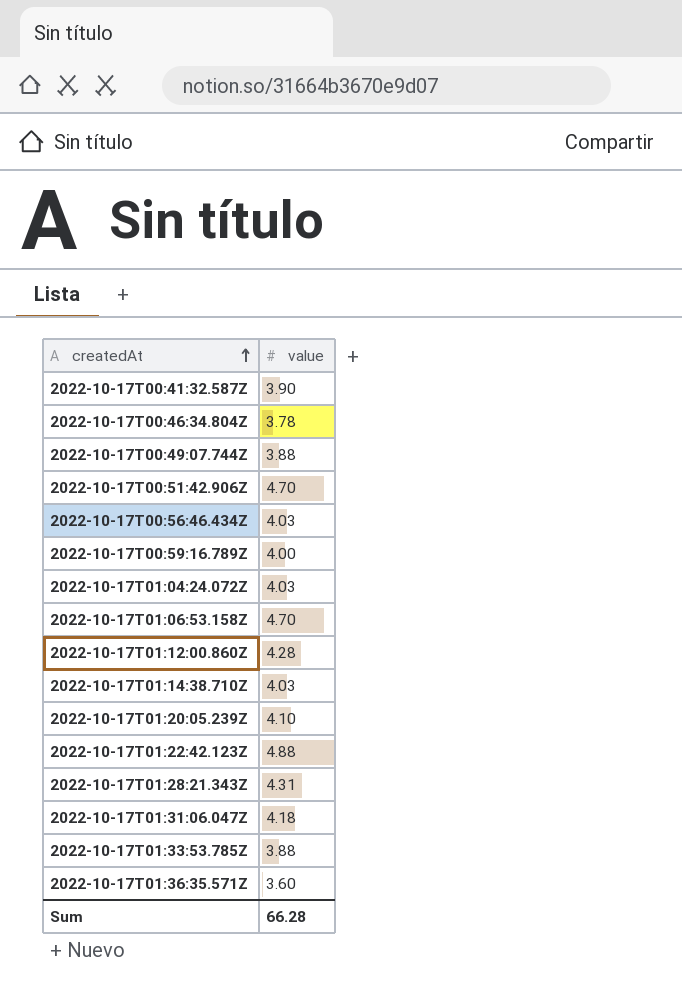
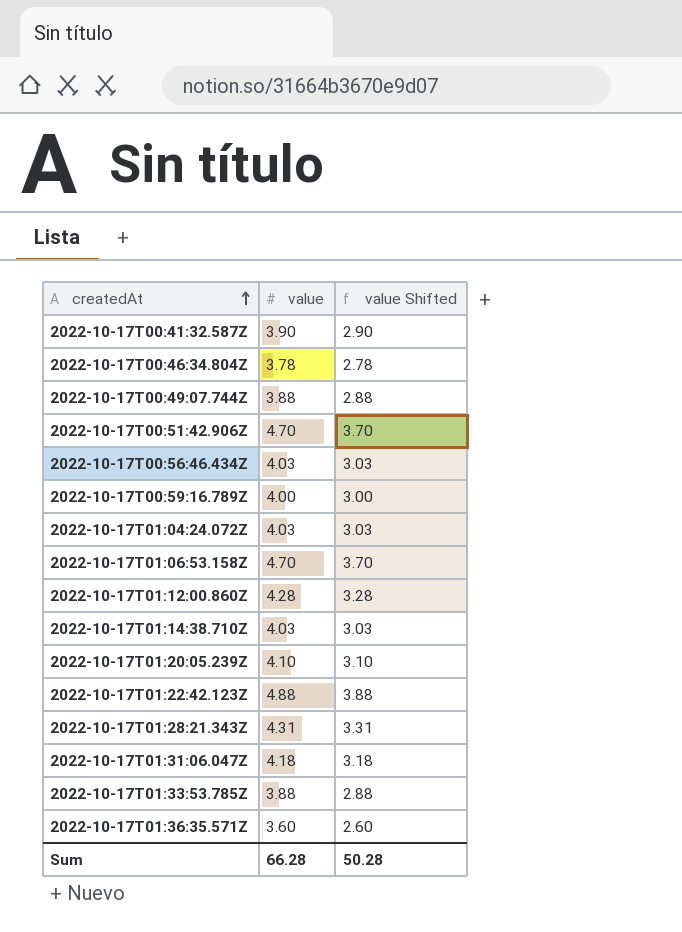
column value Shifted | formula: none -> [value] - 1

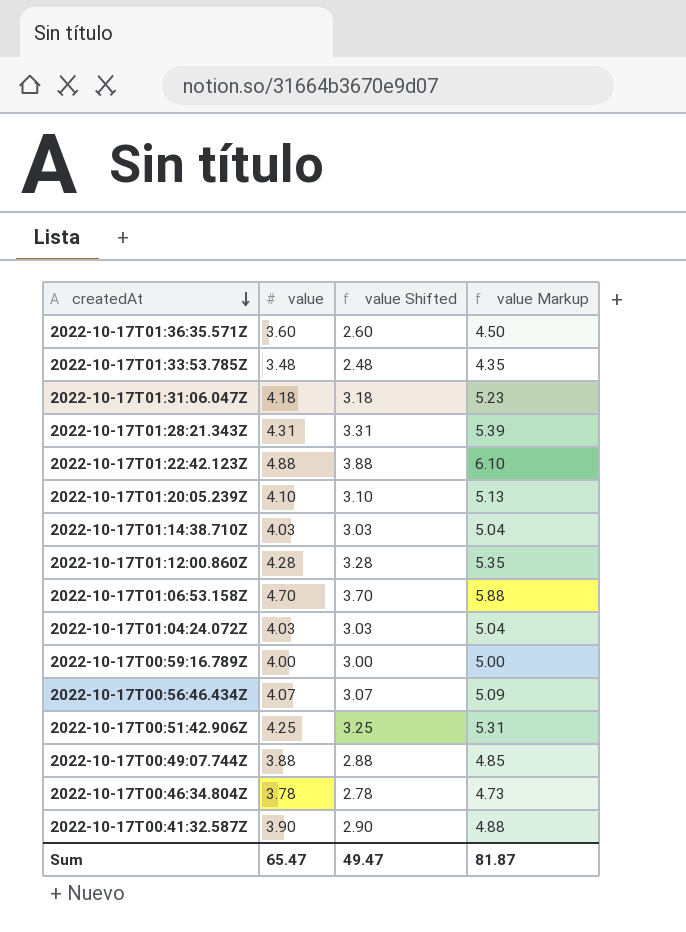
row order: createdAt ascending -> createdAt descending
column value Markup | formula: none -> [value] * 1.25
2022-10-17T01:33:53.785Z | value: 3.88 -> 3.48
2022-10-17T01:33:53.785Z | value Shifted: 2.88 -> 2.48
2022-10-17T00:56:46.434Z | value: 4.03 -> 4.07
2022-10-17T00:56:46.434Z | value Shifted: 3.03 -> 3.07
2022-10-17T00:51:42.906Z | value: 4.70 -> 4.25
2022-10-17T00:51:42.906Z | value Shifted: 3.70 -> 3.25
Sum | value: 66.28 -> 65.47
Sum | value Shifted: 50.28 -> 49.47

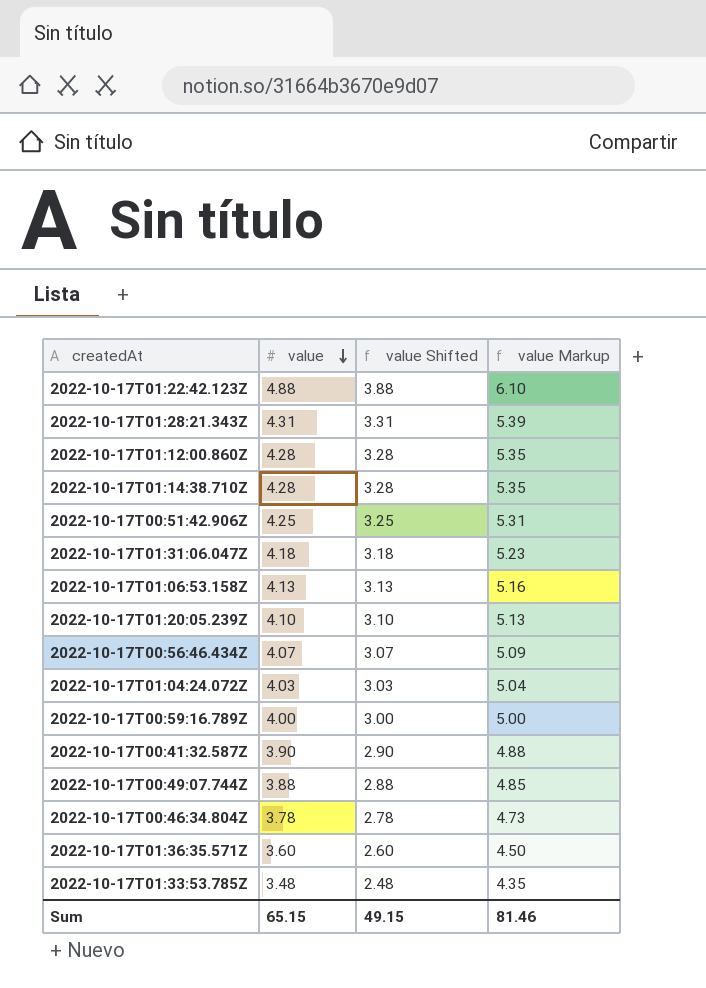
row order: createdAt descending -> value descending
2022-10-17T01:14:38.710Z | value: 4.03 -> 4.28
2022-10-17T01:14:38.710Z | value Shifted: 3.03 -> 3.28
2022-10-17T01:14:38.710Z | value Markup: 5.04 -> 5.35
2022-10-17T01:06:53.158Z | value: 4.70 -> 4.13
2022-10-17T01:06:53.158Z | value Shifted: 3.70 -> 3.13
2022-10-17T01:06:53.158Z | value Markup: 5.88 -> 5.16
Sum | value: 65.47 -> 65.15
Sum | value Shifted: 49.47 -> 49.15
Sum | value Markup: 81.87 -> 81.46

